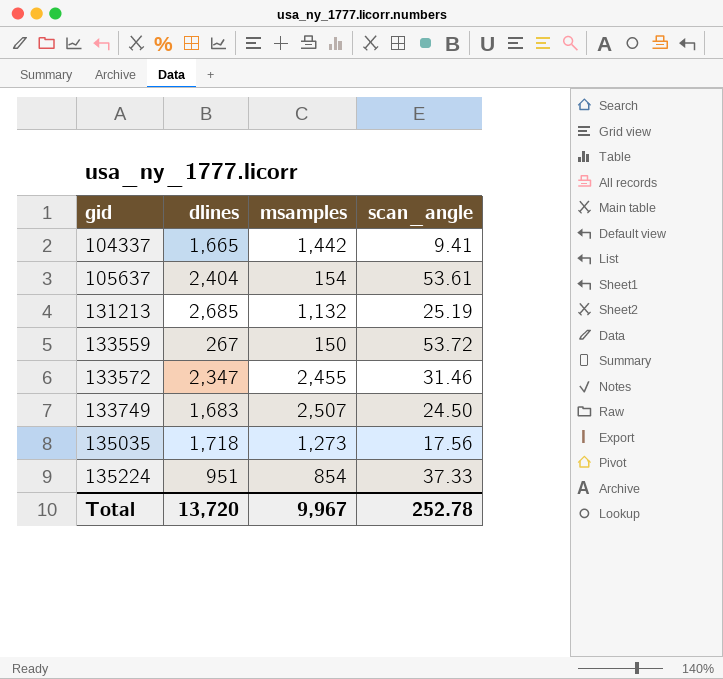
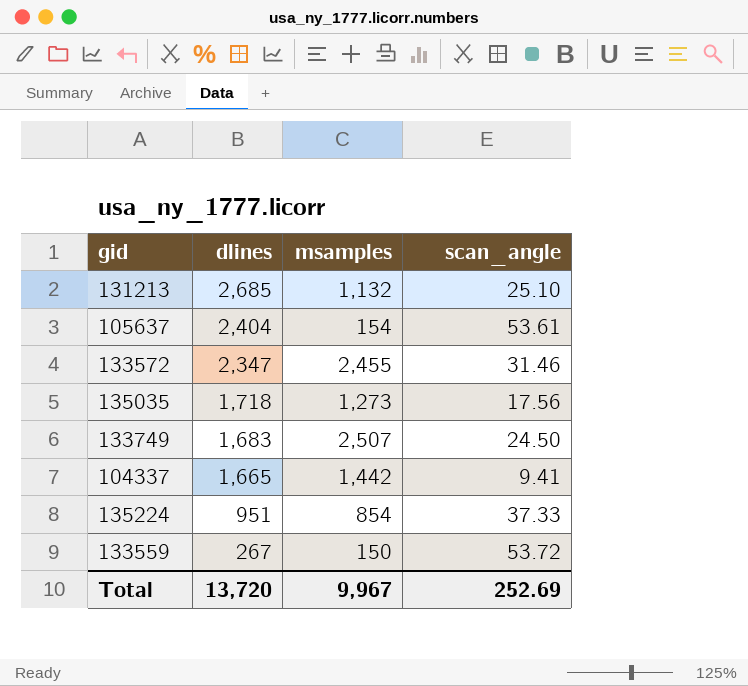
row order: gid ascending -> dlines descending
131213 | scan_angle: 25.19 -> 25.10
Total | scan_angle: 252.78 -> 252.69

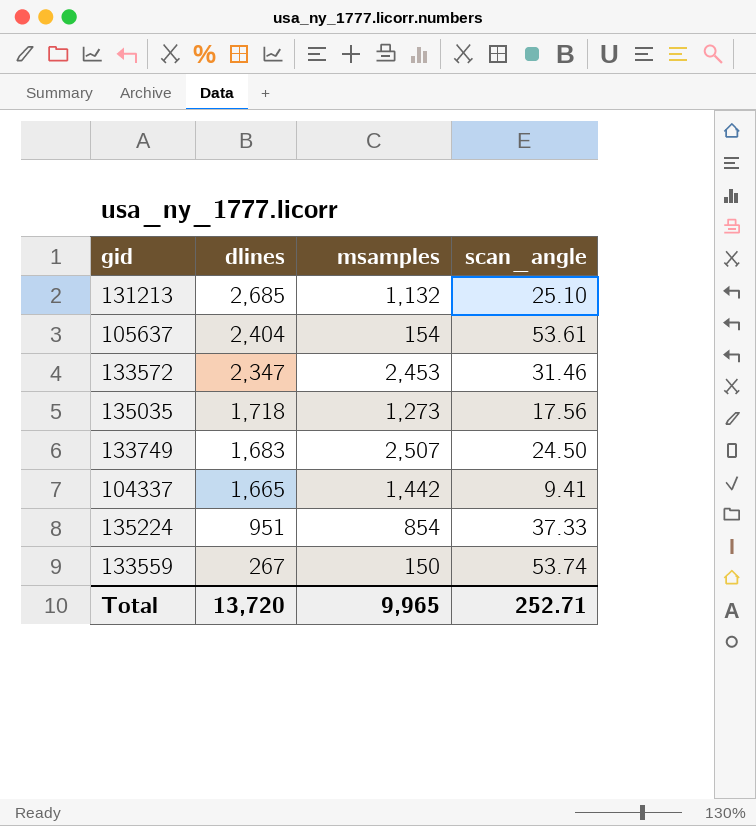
133572 | msamples: 2,455 -> 2,453
133559 | scan_angle: 53.72 -> 53.74
Total | msamples: 9,967 -> 9,965
Total | scan_angle: 252.69 -> 252.71

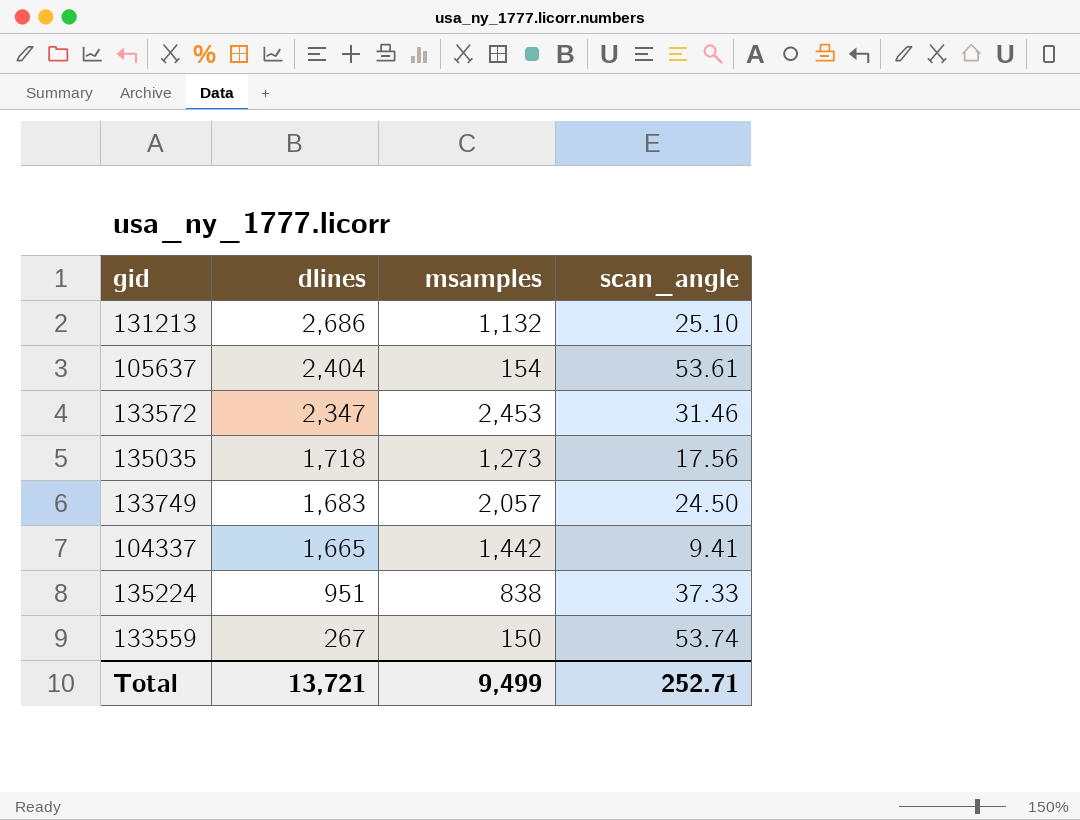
131213 | dlines: 2,685 -> 2,686
133749 | msamples: 2,507 -> 2,057
135224 | msamples: 854 -> 838
Total | dlines: 13,720 -> 13,721
Total | msamples: 9,965 -> 9,499

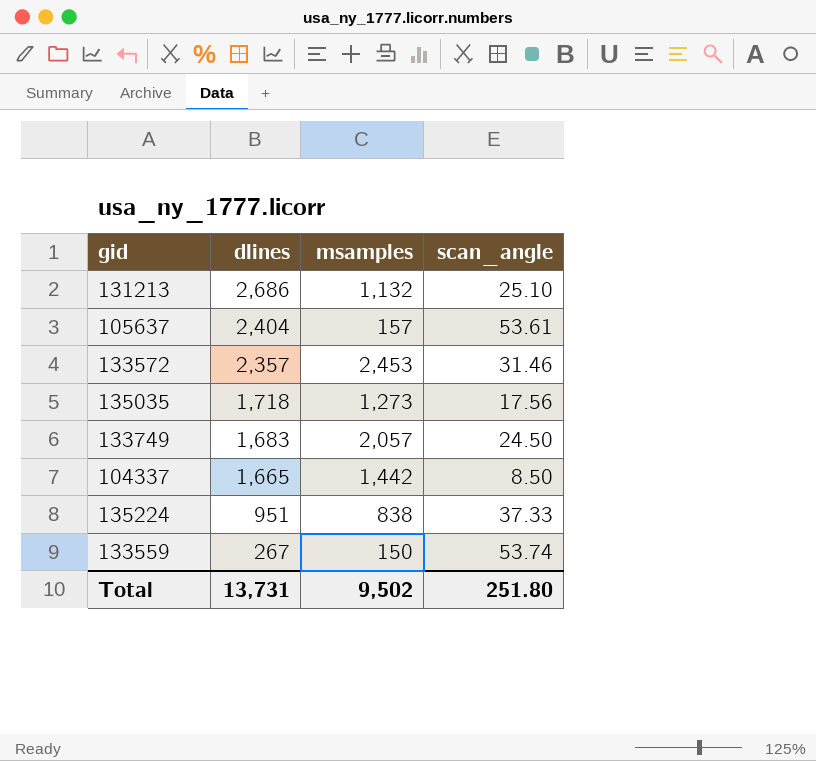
105637 | msamples: 154 -> 157
133572 | dlines: 2,347 -> 2,357
104337 | scan_angle: 9.41 -> 8.50
Total | dlines: 13,721 -> 13,731
Total | msamples: 9,499 -> 9,502
Total | scan_angle: 252.71 -> 251.80

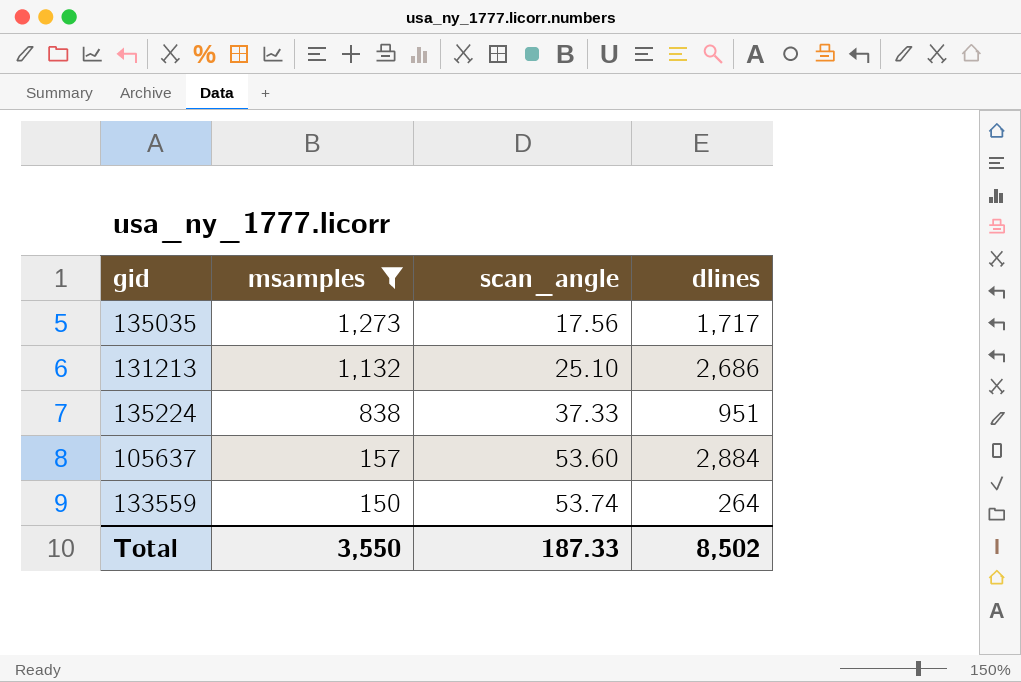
filter: none -> msamples <= 1,273
row order: dlines descending -> msamples descending
column dlines | position: 2 -> 4
135035 | dlines: 1,718 -> 1,717
105637 | scan_angle: 53.61 -> 53.60
105637 | dlines: 2,404 -> 2,884
133559 | dlines: 267 -> 264
Total | msamples: 9,502 -> 3,550
Total | scan_angle: 251.80 -> 187.33
Total | dlines: 13,731 -> 8,502

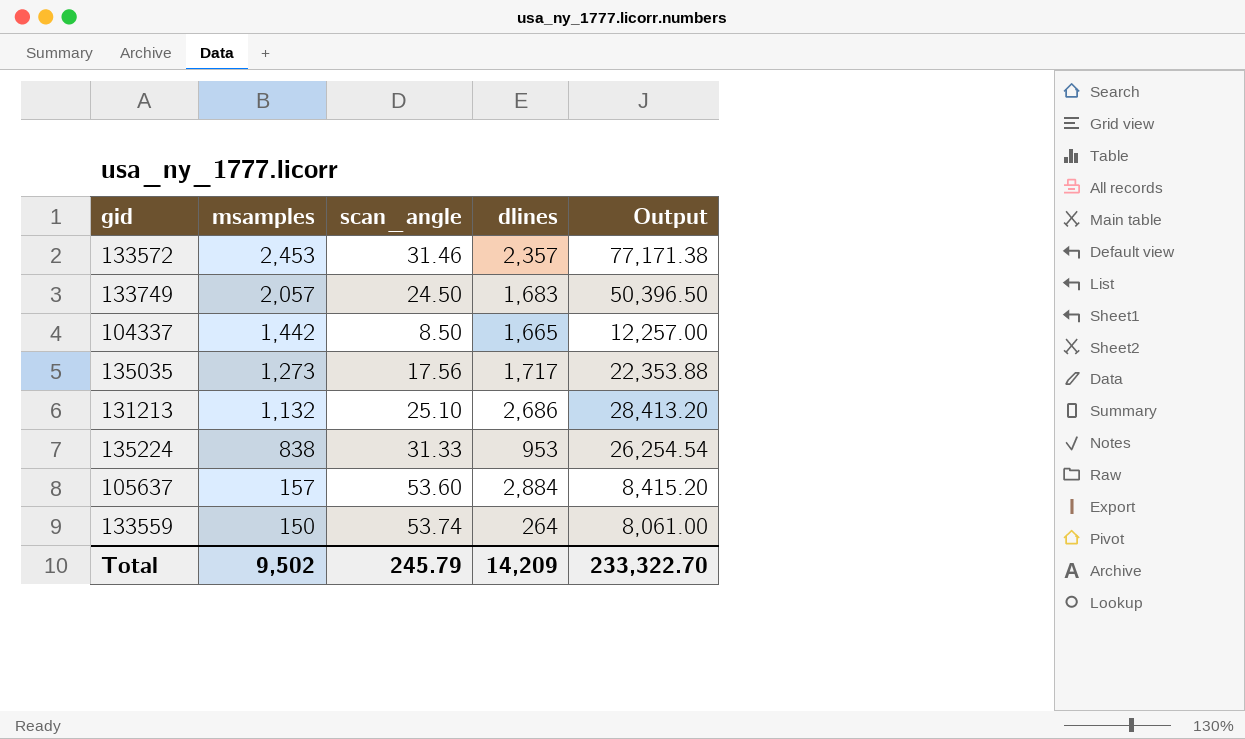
filter: msamples <= 1,273 -> none
column Output | formula: none -> [msamples] * [scan_angle]
135224 | scan_angle: 37.33 -> 31.33
135224 | dlines: 951 -> 953
Total | msamples: 3,550 -> 9,502
Total | scan_angle: 187.33 -> 245.79
Total | dlines: 8,502 -> 14,209

